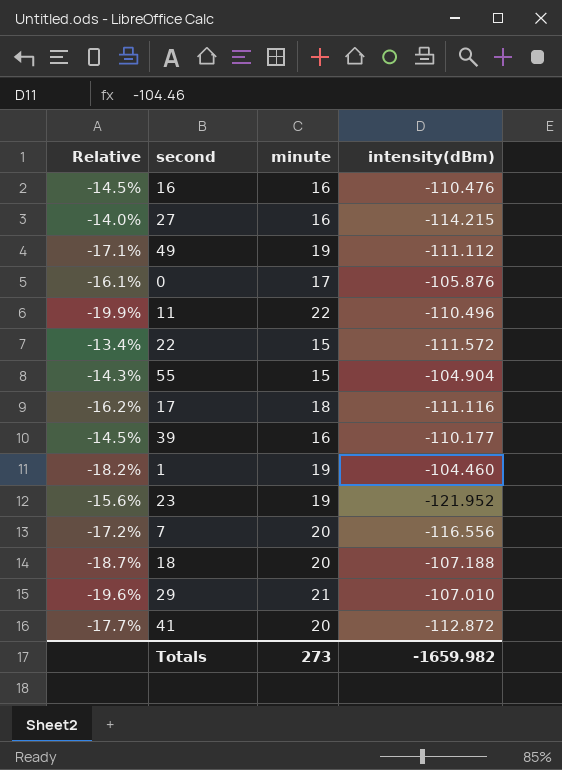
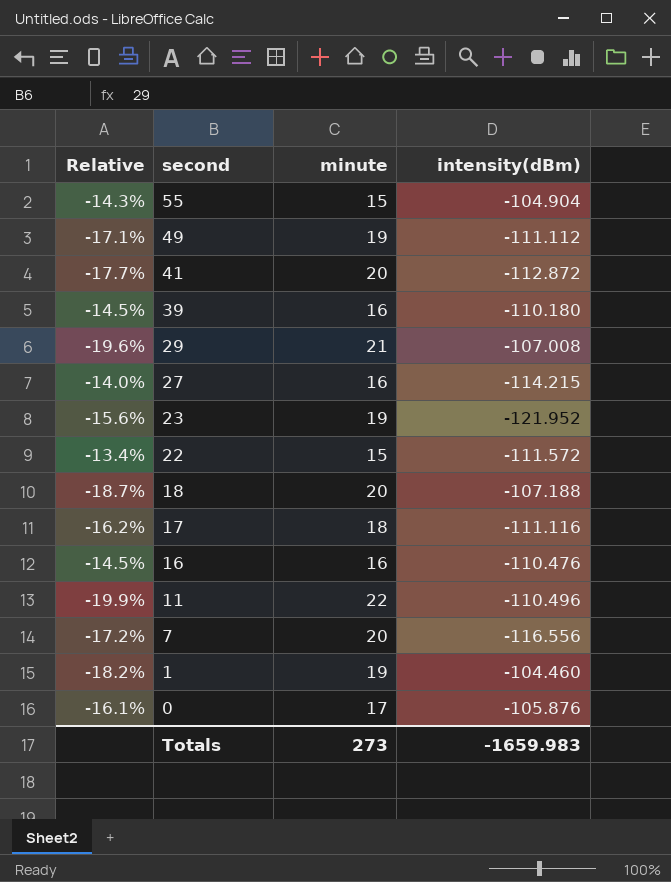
row order: none -> second descending
39 | intensity(dBm): -110.177 -> -110.180
29 | intensity(dBm): -107.010 -> -107.008
Totals | intensity(dBm): -1659.982 -> -1659.983

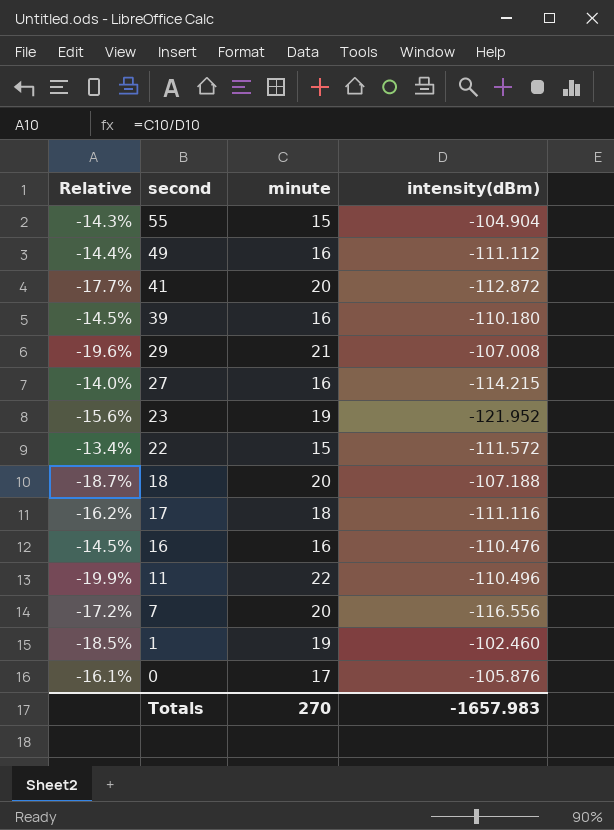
49 | Relative: -17.1% -> -14.4%
49 | minute: 19 -> 16
1 | Relative: -18.2% -> -18.5%
1 | intensity(dBm): -104.460 -> -102.460
Totals | minute: 273 -> 270
Totals | intensity(dBm): -1659.983 -> -1657.983

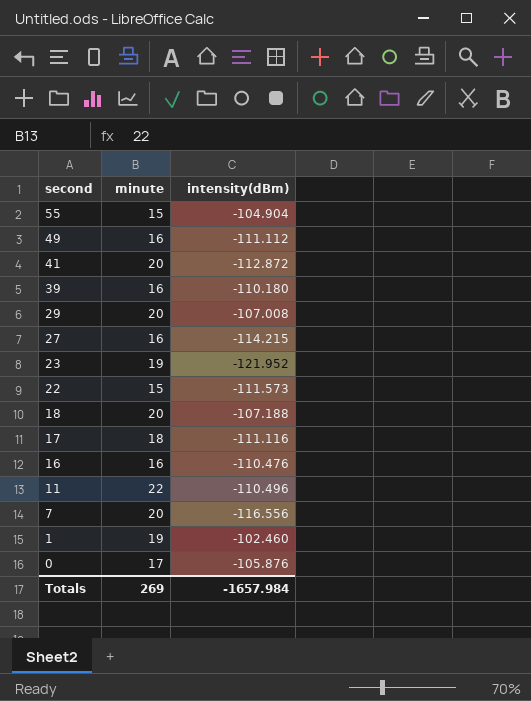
column Relative | formula: [minute] / [intensity(dBm)] -> none
29 | minute: 21 -> 20
22 | intensity(dBm): -111.572 -> -111.573
Totals | minute: 270 -> 269
Totals | intensity(dBm): -1657.983 -> -1657.984

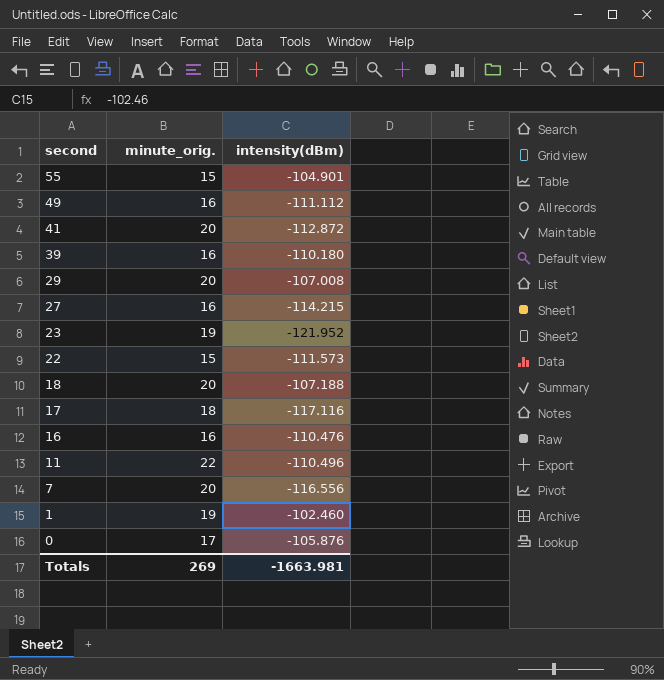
column name: minute -> minute_orig.
55 | intensity(dBm): -104.904 -> -104.901
17 | intensity(dBm): -111.116 -> -117.116
Totals | intensity(dBm): -1657.984 -> -1663.981

